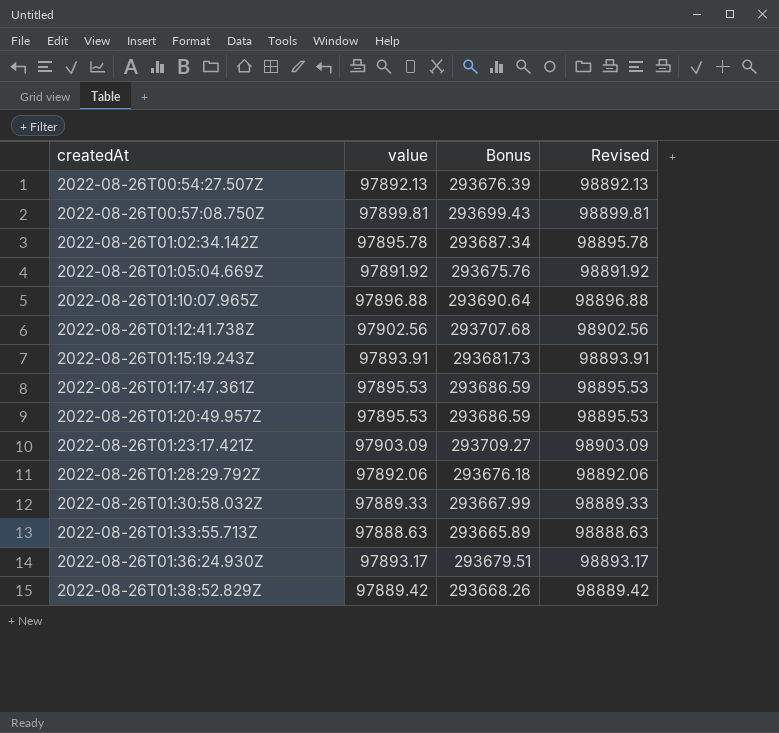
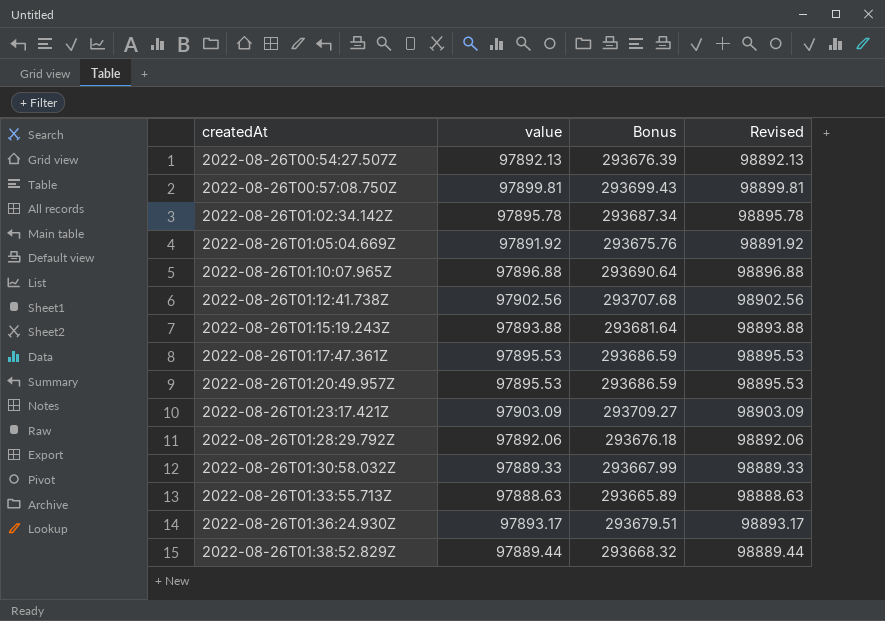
2022-08-26T01:15:19.243Z | value: 97893.91 -> 97893.88
2022-08-26T01:15:19.243Z | Bonus: 293681.73 -> 293681.64
2022-08-26T01:15:19.243Z | Revised: 98893.91 -> 98893.88
2022-08-26T01:38:52.829Z | value: 97889.42 -> 97889.44
2022-08-26T01:38:52.829Z | Bonus: 293668.26 -> 293668.32
2022-08-26T01:38:52.829Z | Revised: 98889.42 -> 98889.44

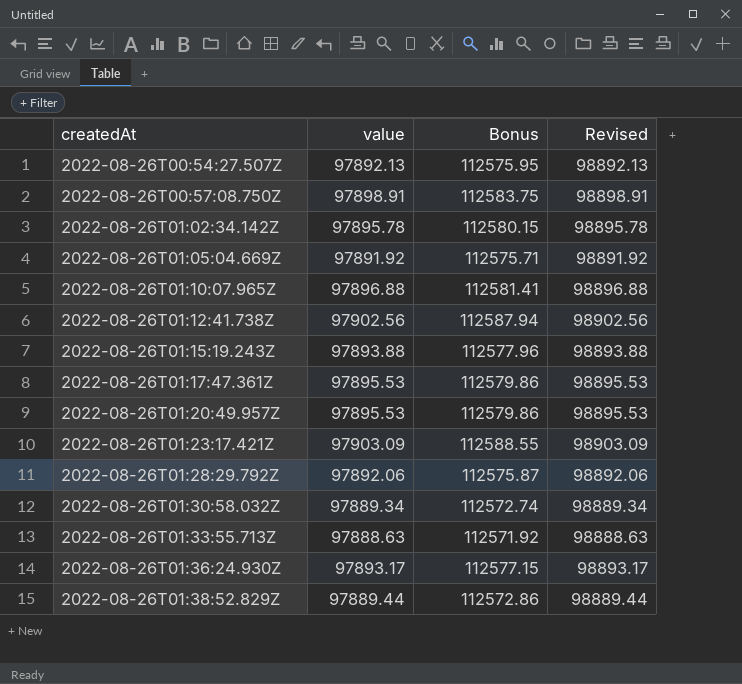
column Bonus | formula: [value] * 3 -> [value] * 1.15
2022-08-26T00:57:08.750Z | value: 97899.81 -> 97898.91
2022-08-26T00:57:08.750Z | Revised: 98899.81 -> 98898.91
2022-08-26T01:30:58.032Z | value: 97889.33 -> 97889.34
2022-08-26T01:30:58.032Z | Revised: 98889.33 -> 98889.34

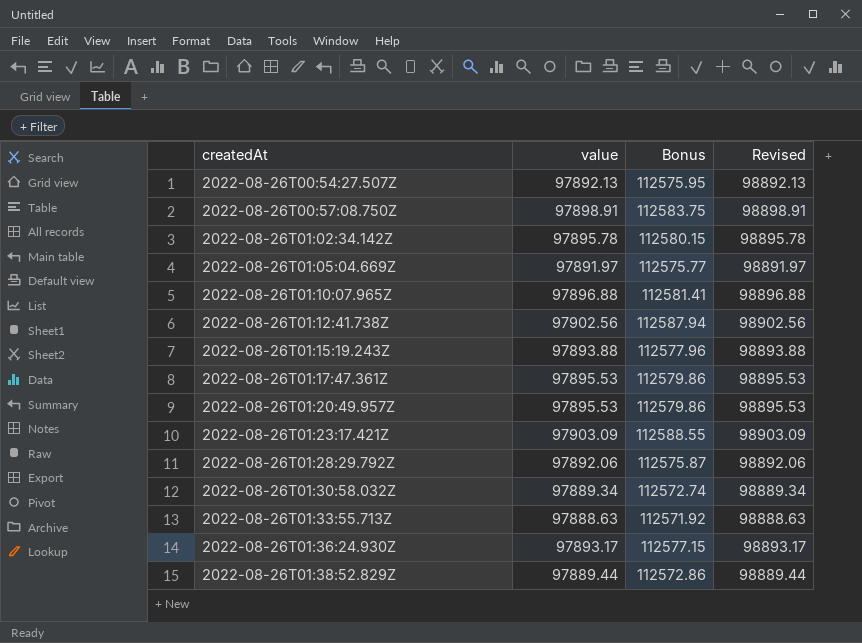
2022-08-26T01:05:04.669Z | value: 97891.92 -> 97891.97
2022-08-26T01:05:04.669Z | Bonus: 112575.71 -> 112575.77
2022-08-26T01:05:04.669Z | Revised: 98891.92 -> 98891.97

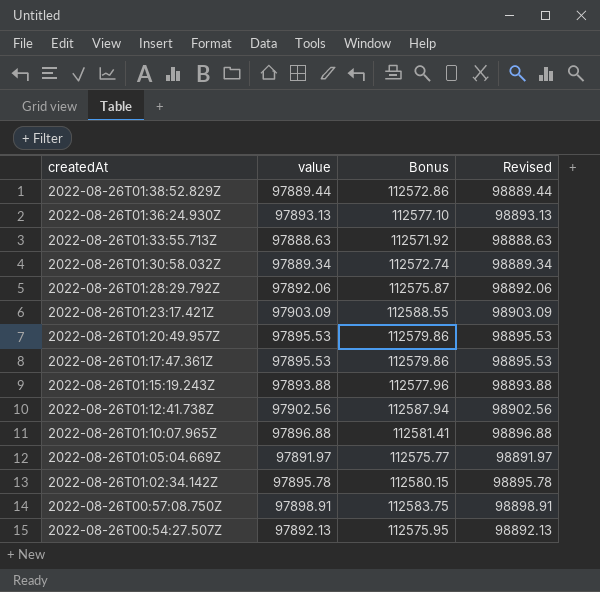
row order: createdAt ascending -> createdAt descending
2022-08-26T01:36:24.930Z | value: 97893.17 -> 97893.13
2022-08-26T01:36:24.930Z | Bonus: 112577.15 -> 112577.10
2022-08-26T01:36:24.930Z | Revised: 98893.17 -> 98893.13

